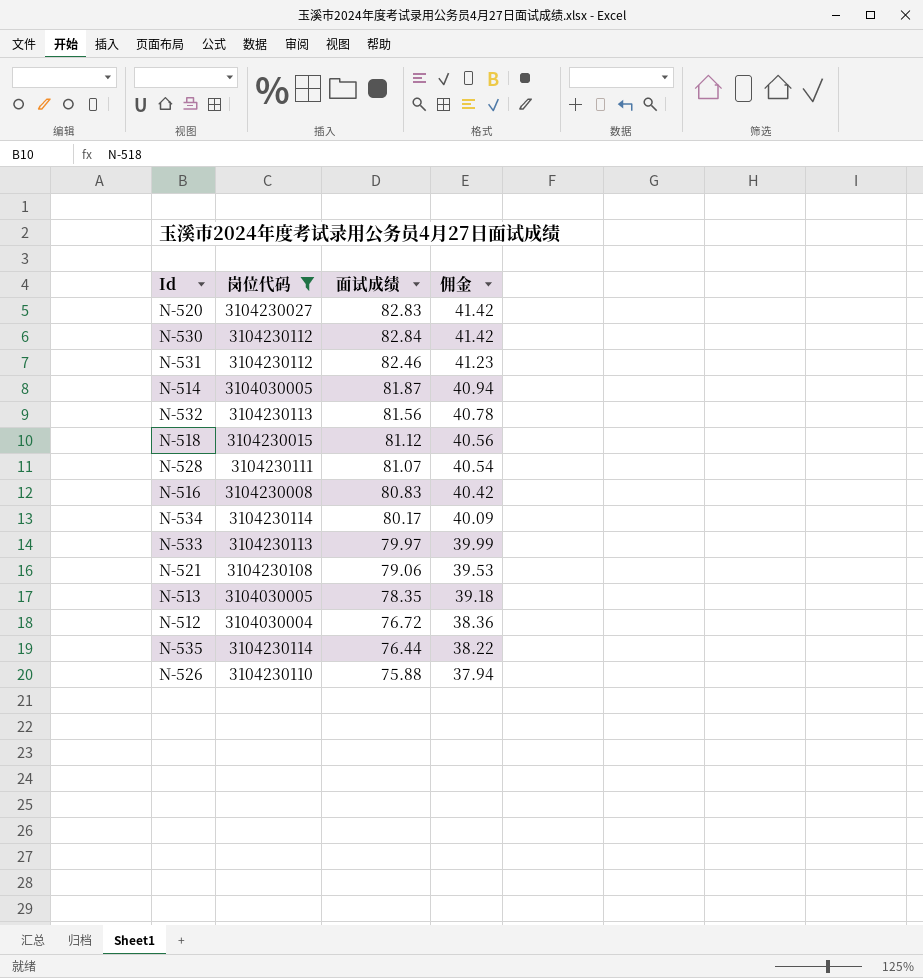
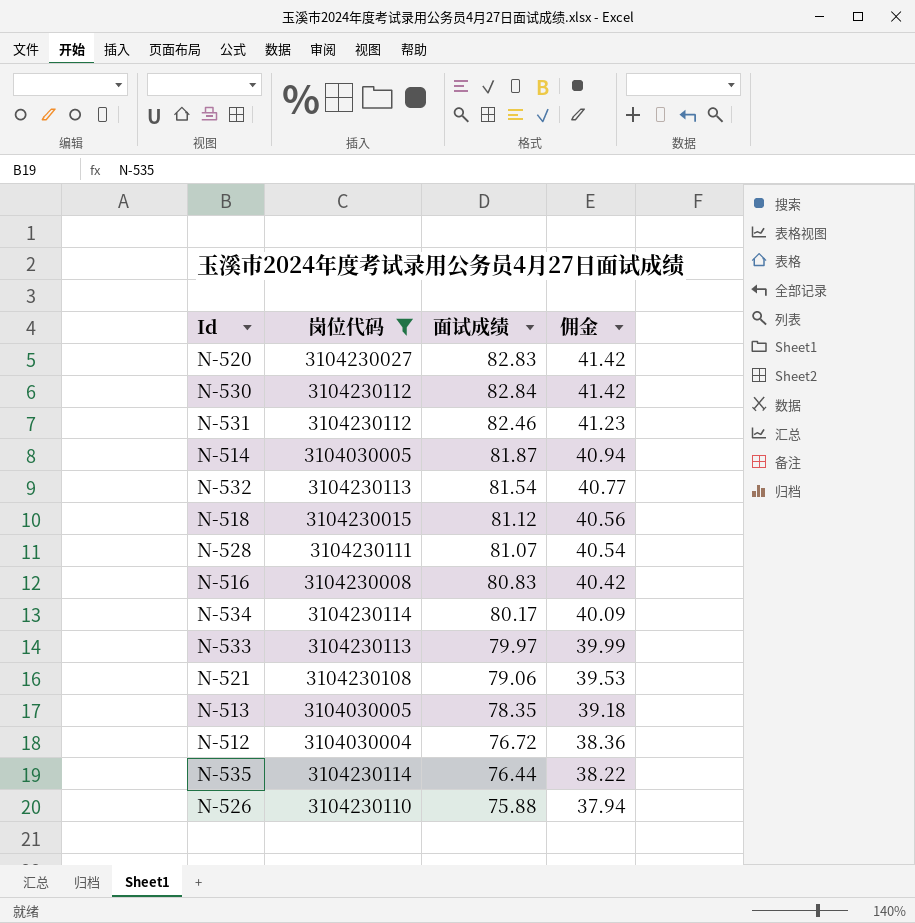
N-532 | 面试成绩: 81.56 -> 81.54
N-532 | 佣金: 40.78 -> 40.77

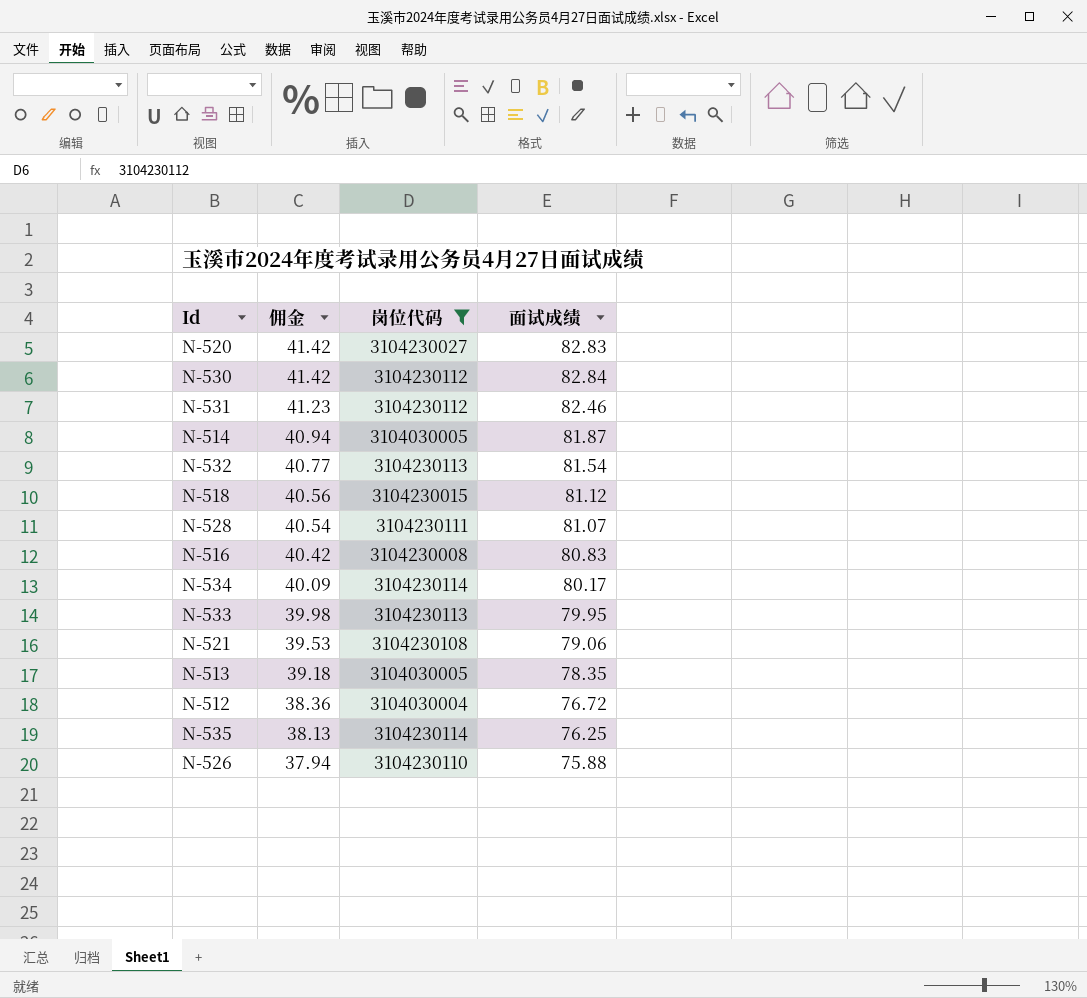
column 佣金 | position: 4 -> 2
N-533 | 佣金: 39.99 -> 39.98
N-533 | 面试成绩: 79.97 -> 79.95
N-535 | 佣金: 38.22 -> 38.13
N-535 | 面试成绩: 76.44 -> 76.25

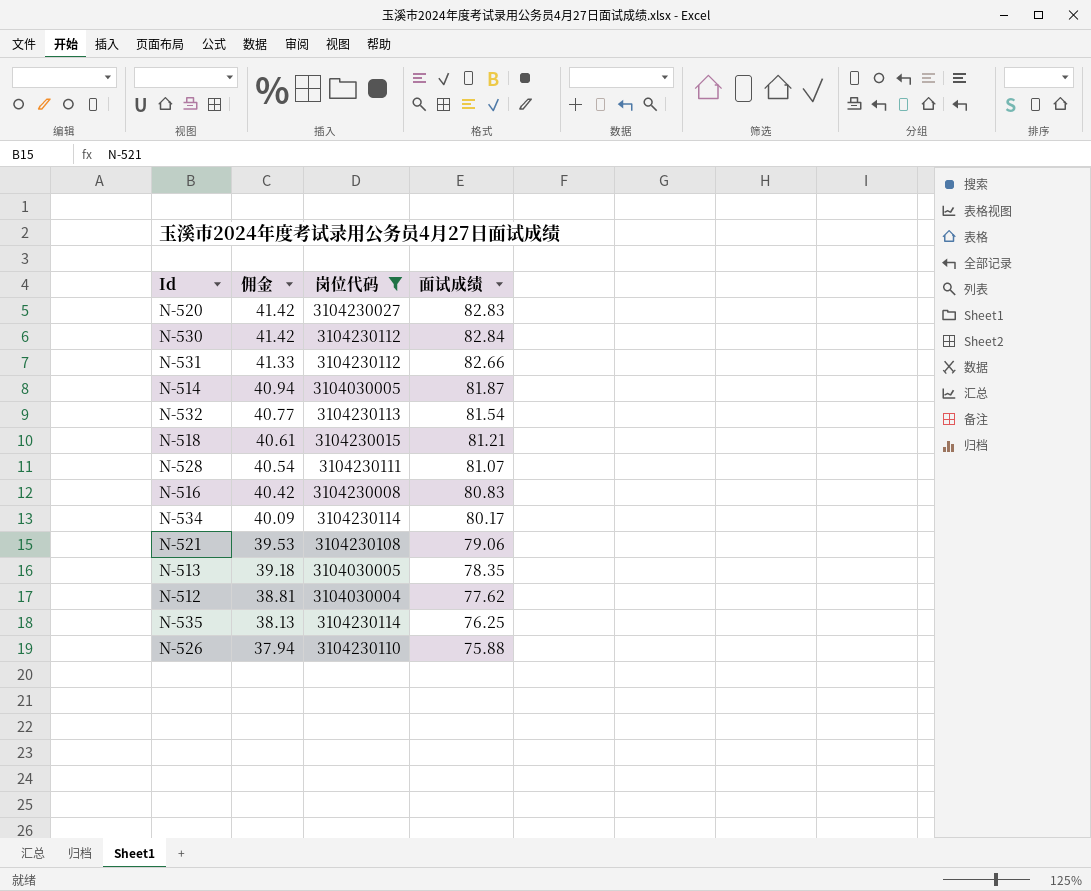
row N-533: 39.98 | 3104230113 | 79.95 -> none
N-531 | 佣金: 41.23 -> 41.33
N-531 | 面试成绩: 82.46 -> 82.66
N-518 | 佣金: 40.56 -> 40.61
N-518 | 面试成绩: 81.12 -> 81.21
N-512 | 佣金: 38.36 -> 38.81
N-512 | 面试成绩: 76.72 -> 77.62

